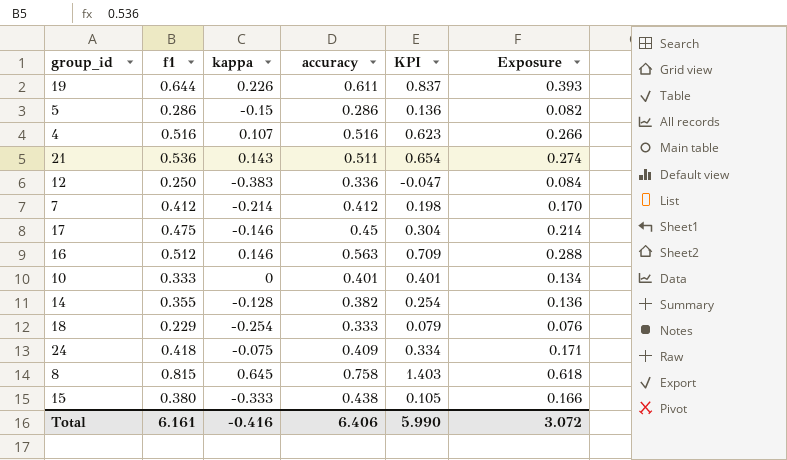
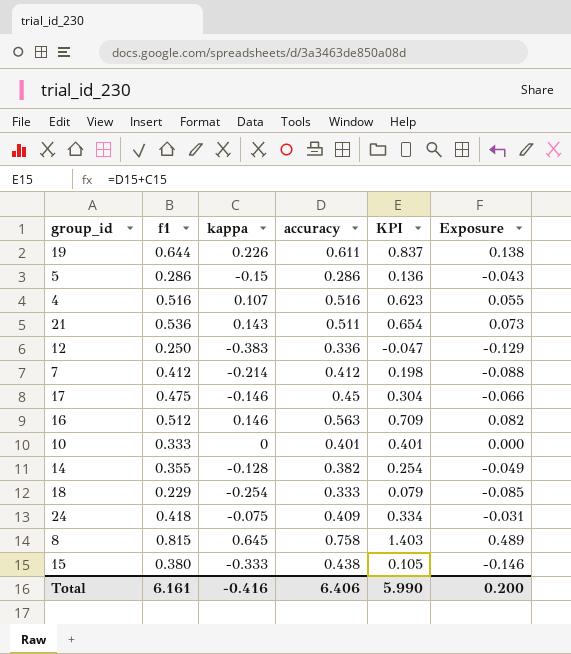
column Exposure | formula: [f1] * [accuracy] -> [kappa] * [accuracy]
Total | Exposure: 3.072 -> 0.200

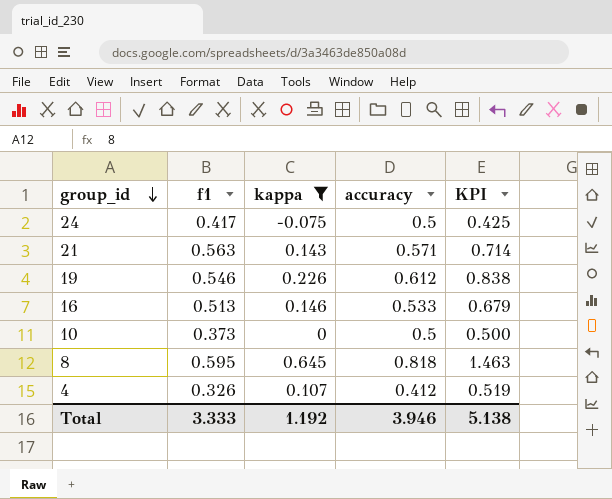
filter: none -> kappa >= -0.075
row order: none -> group_id descending
column Exposure | formula: [kappa] * [accuracy] -> none
24 | f1: 0.418 -> 0.417
24 | accuracy: 0.409 -> 0.5
24 | KPI: 0.334 -> 0.425
21 | f1: 0.536 -> 0.563
21 | accuracy: 0.511 -> 0.571
21 | KPI: 0.654 -> 0.714
19 | f1: 0.644 -> 0.546
19 | accuracy: 0.611 -> 0.612
19 | KPI: 0.837 -> 0.838
16 | f1: 0.512 -> 0.513
16 | accuracy: 0.563 -> 0.533
16 | KPI: 0.709 -> 0.679
10 | f1: 0.333 -> 0.373
10 | accuracy: 0.401 -> 0.5
10 | KPI: 0.401 -> 0.500
8 | f1: 0.815 -> 0.595
8 | accuracy: 0.758 -> 0.818
8 | KPI: 1.403 -> 1.463
4 | f1: 0.516 -> 0.326
4 | accuracy: 0.516 -> 0.412
4 | KPI: 0.623 -> 0.519
Total | f1: 6.161 -> 3.333
Total | kappa: -0.416 -> 1.192
Total | accuracy: 6.406 -> 3.946
Total | KPI: 5.990 -> 5.138

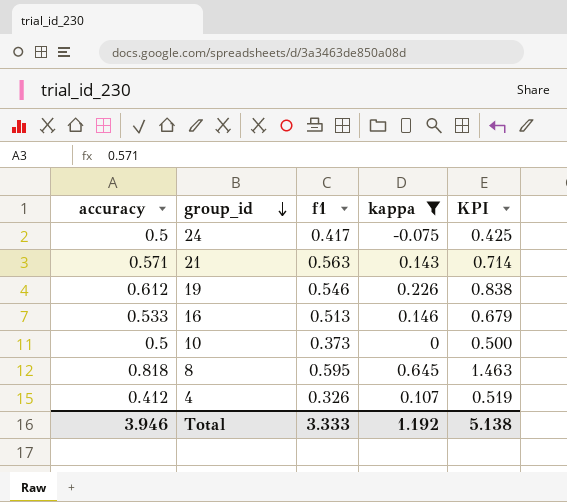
column accuracy | position: 4 -> 1

